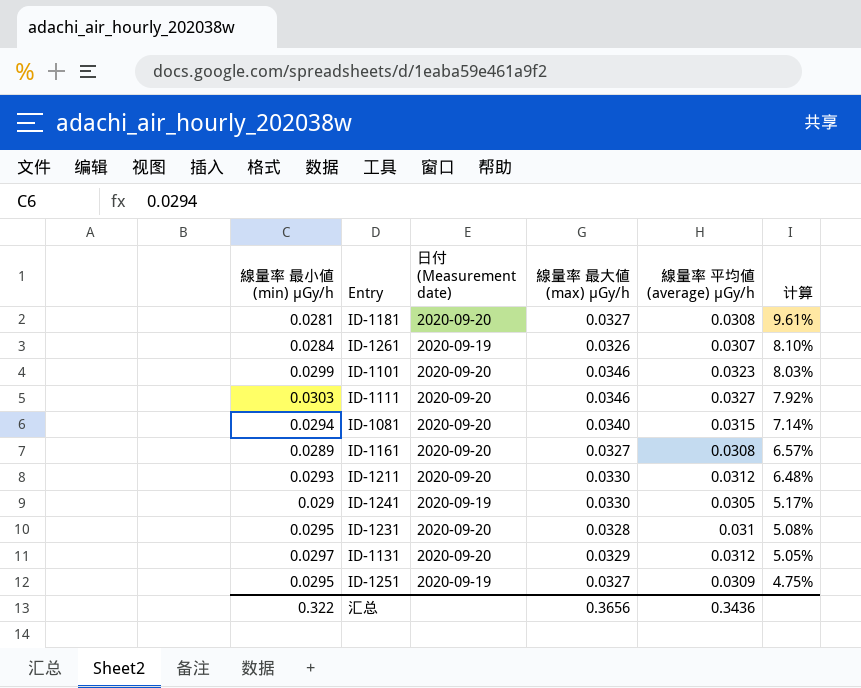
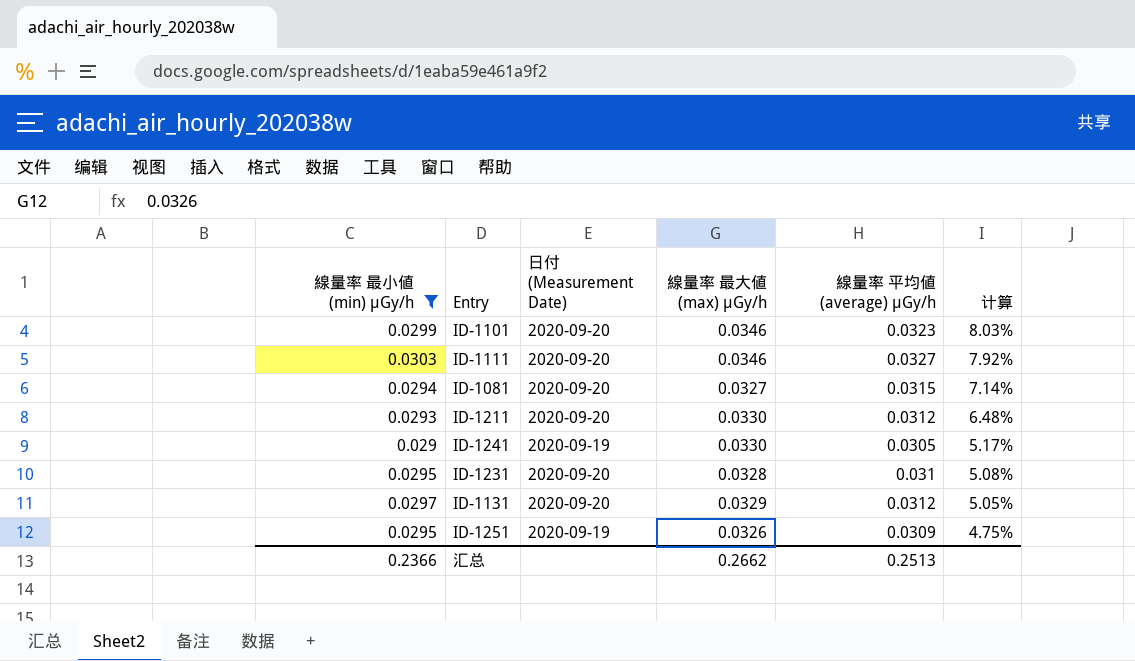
filter: none -> 線量率 最小値 (min) μGy/h >= 0.029
column name: 日付 (Measurement date) -> 日付 (Measurement Date)
ID-1081 | 線量率 最大値 (max) μGy/h: 0.0340 -> 0.0327
ID-1251 | 線量率 最大値 (max) μGy/h: 0.0327 -> 0.0326
汇总 | 線量率 最小値 (min) μGy/h: 0.322 -> 0.2366
汇总 | 線量率 最大値 (max) μGy/h: 0.3656 -> 0.2662
汇总 | 線量率 平均値 (average) μGy/h: 0.3436 -> 0.2513

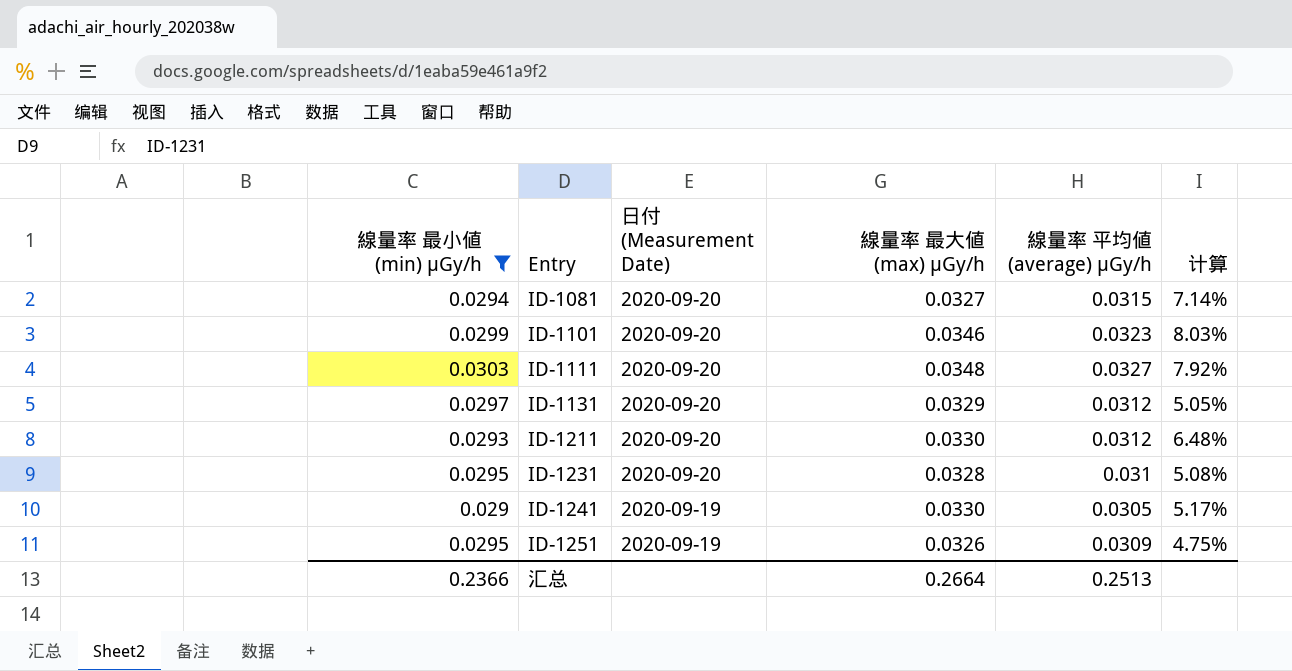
row order: 计算 descending -> Entry ascending
ID-1111 | 線量率 最大値 (max) μGy/h: 0.0346 -> 0.0348
汇总 | 線量率 最大値 (max) μGy/h: 0.2662 -> 0.2664

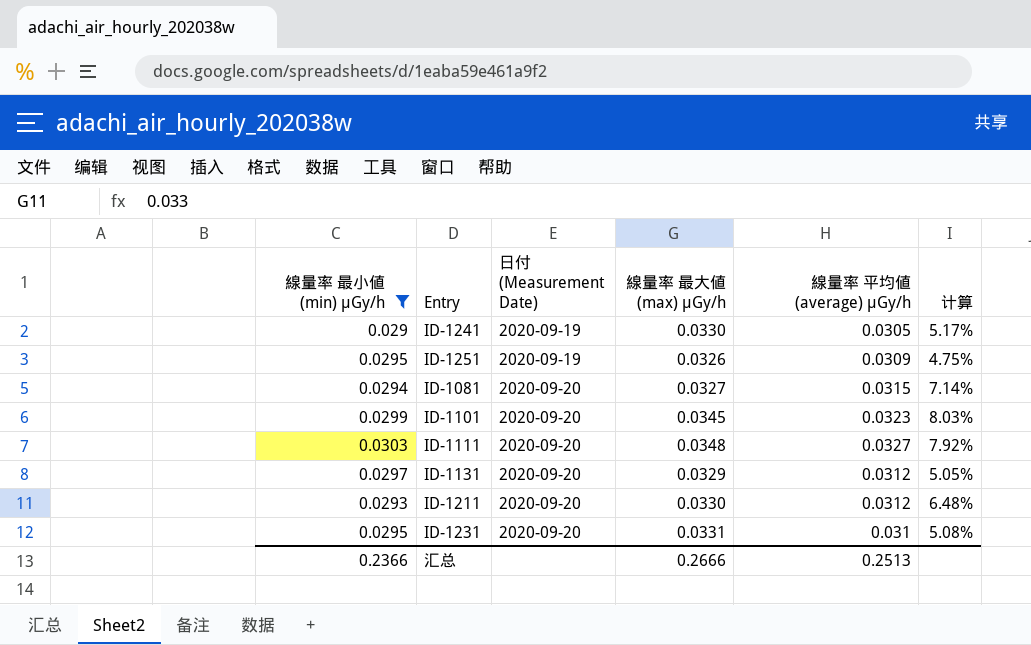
row order: Entry ascending -> 日付 (Measurement Date) ascending
ID-1101 | 線量率 最大値 (max) μGy/h: 0.0346 -> 0.0345
ID-1231 | 線量率 最大値 (max) μGy/h: 0.0328 -> 0.0331
汇总 | 線量率 最大値 (max) μGy/h: 0.2664 -> 0.2666

